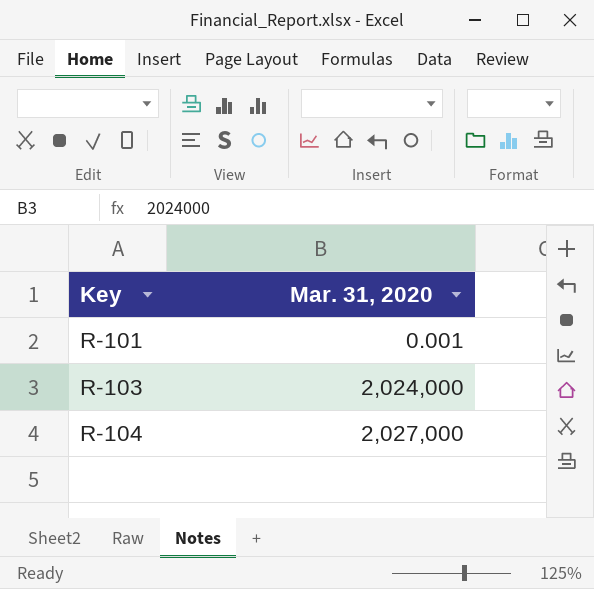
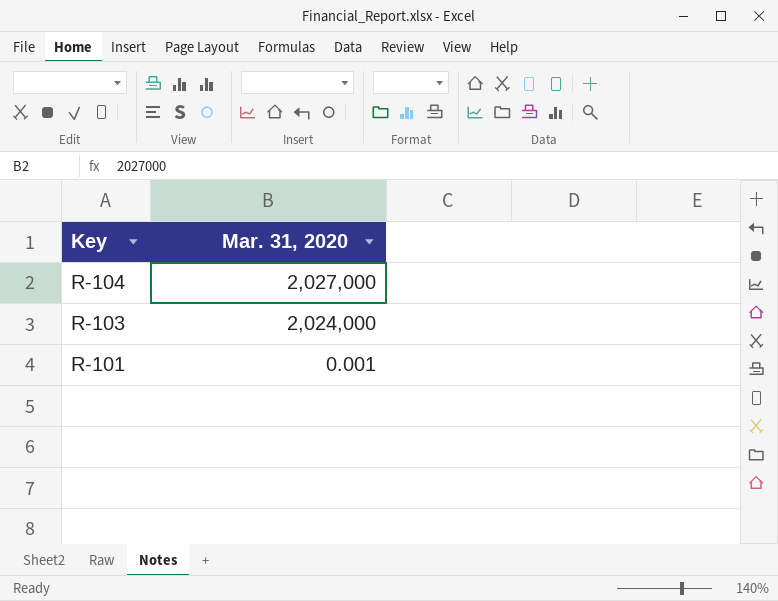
row order: Key ascending -> Key descending

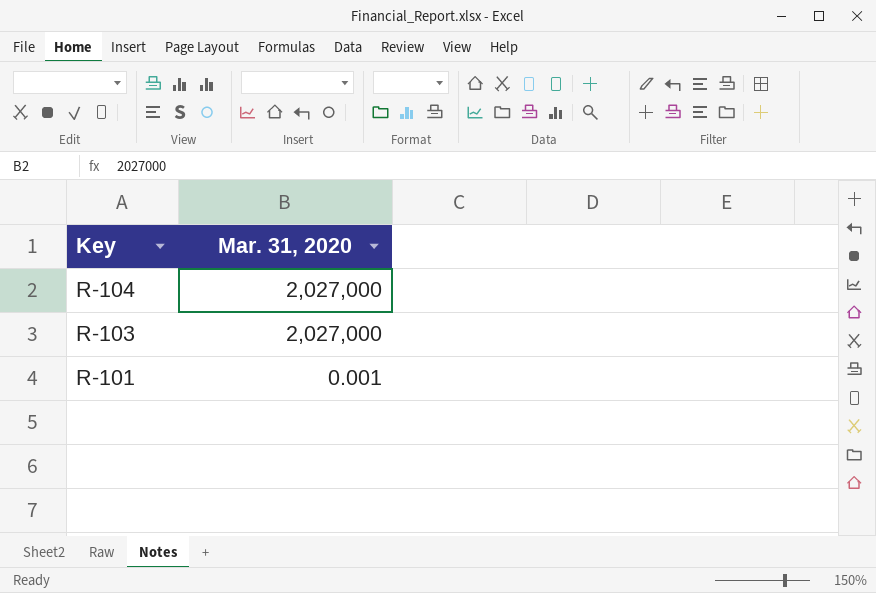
R-103 | Mar. 31, 2020: 2,024,000 -> 2,027,000

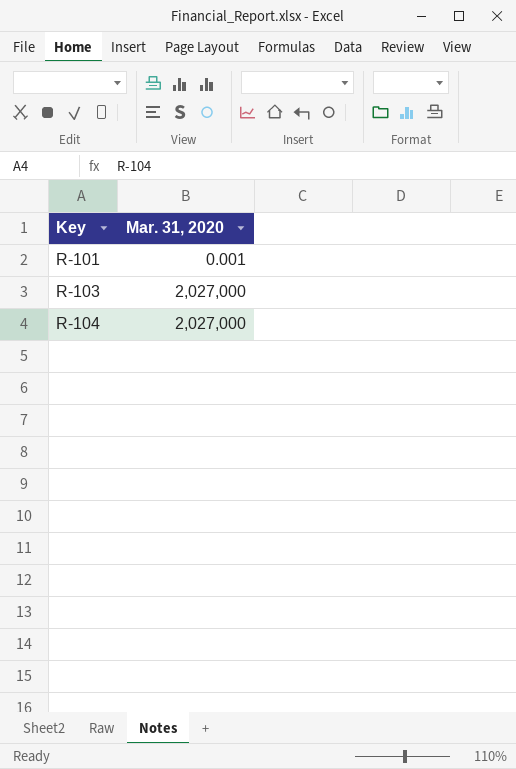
row order: Key descending -> Key ascending

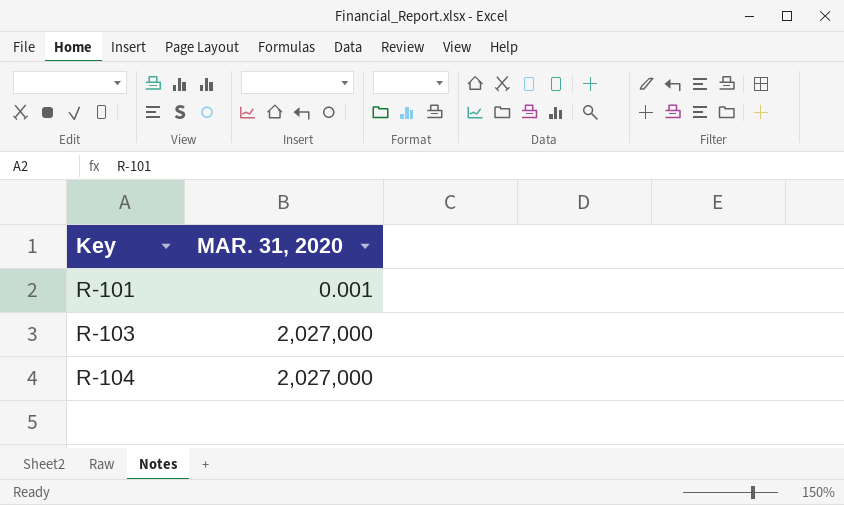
column name: Mar. 31, 2020 -> MAR. 31, 2020

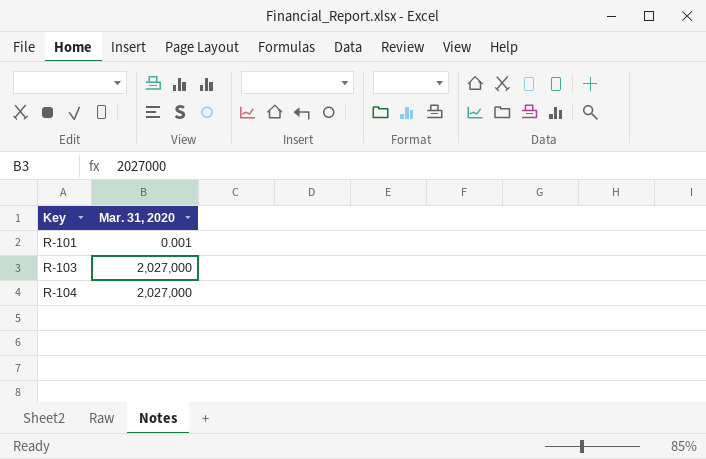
column name: MAR. 31, 2020 -> Mar. 31, 2020

